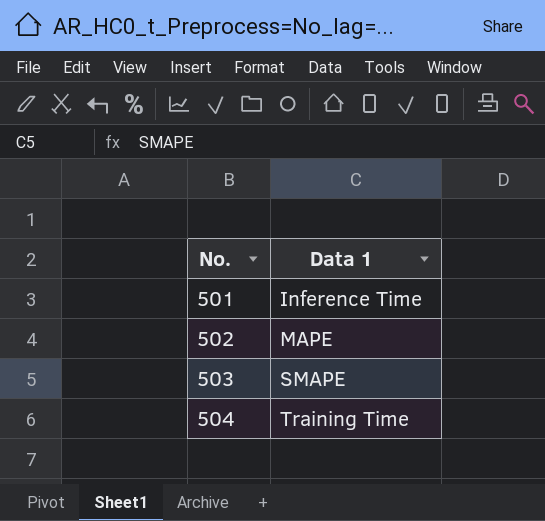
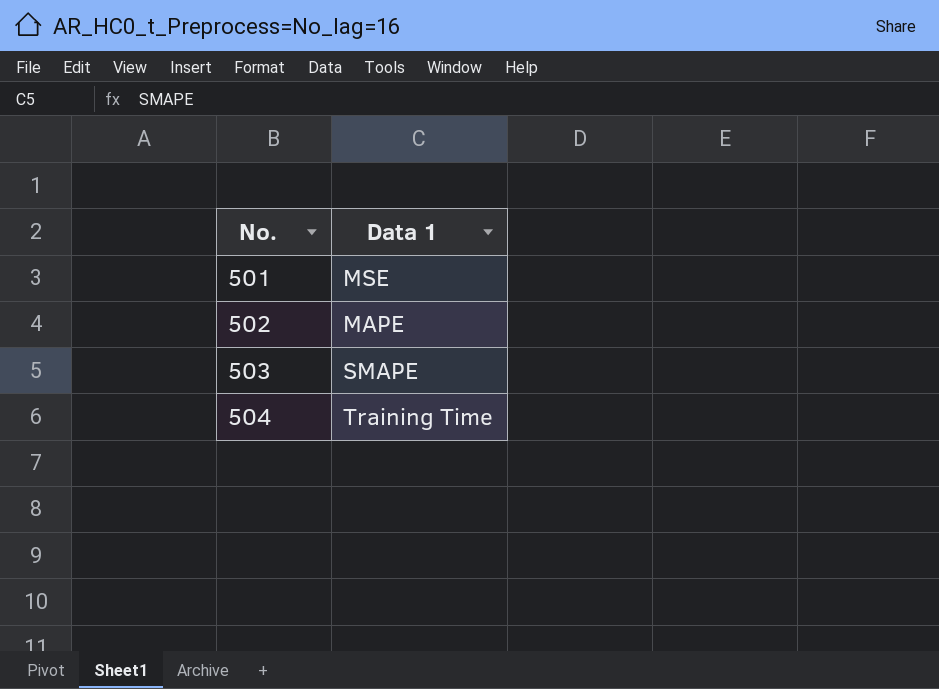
501 | Data 1: Inference Time -> MSE

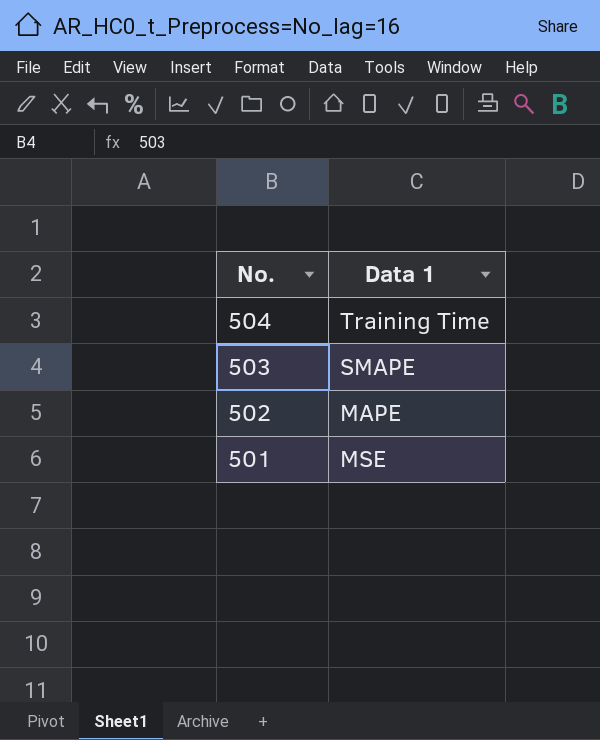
row order: No. ascending -> No. descending

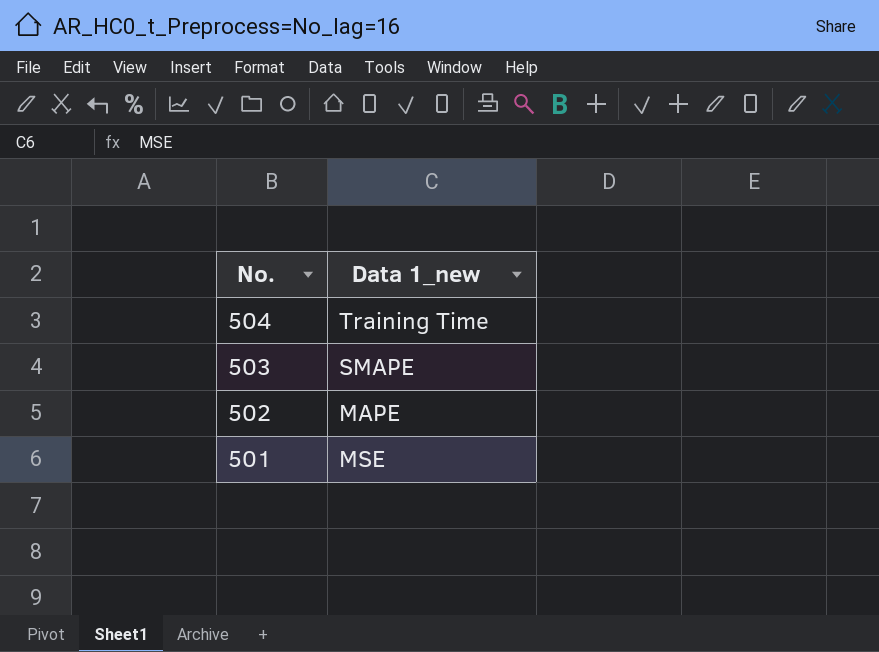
column name: Data 1 -> Data 1_new

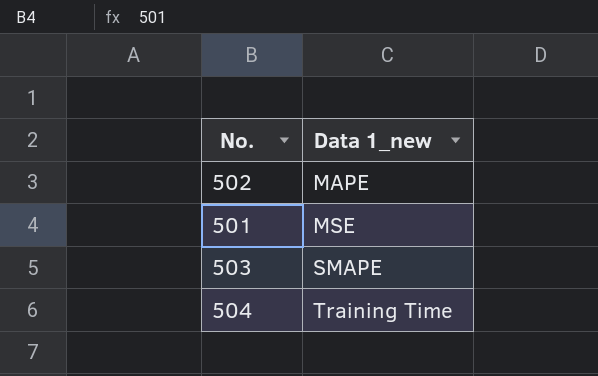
row order: No. descending -> Data 1_new ascending

